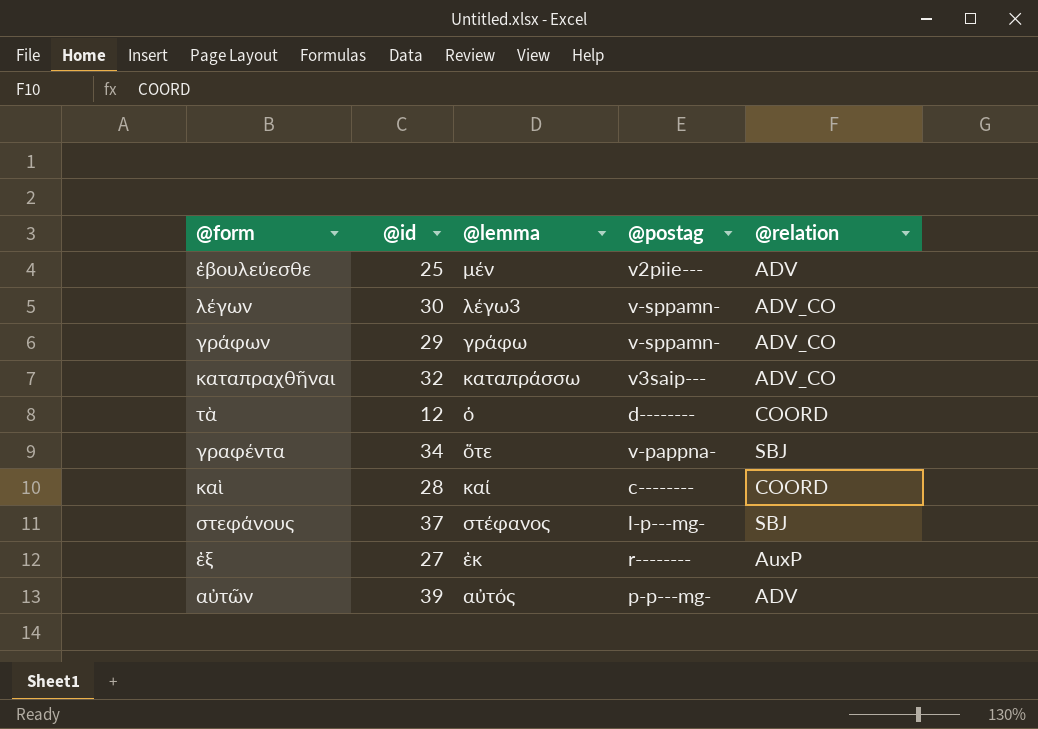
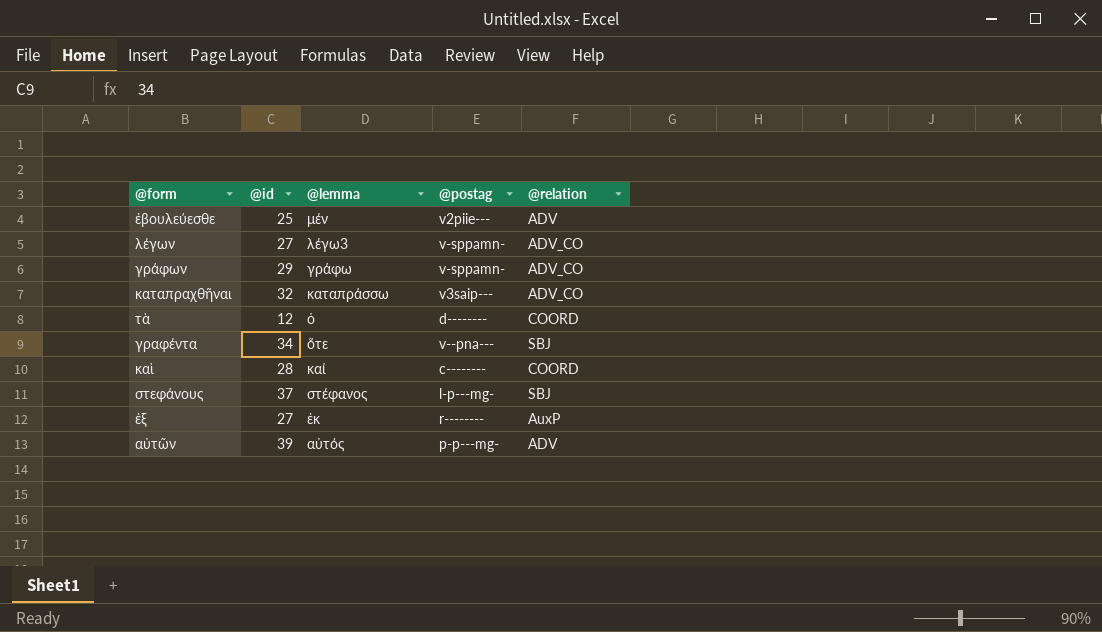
λέγων | @id: 30 -> 27
γραφέντα | @postag: v-pappna- -> v--pna---

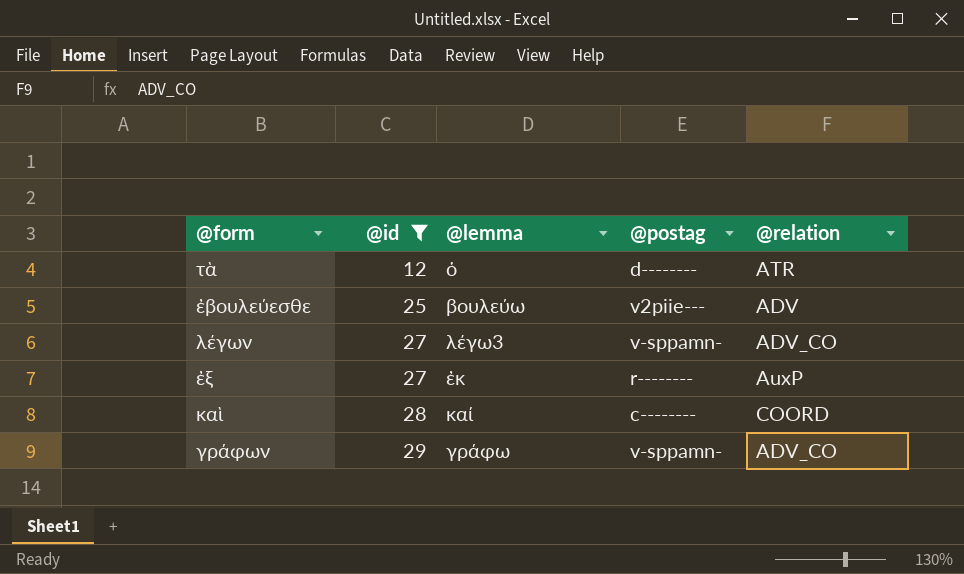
filter: none -> @id <= 29
row order: none -> @id ascending
τὰ | @relation: COORD -> ATR
ἐβουλεύεσθε | @lemma: μέν -> βουλεύω

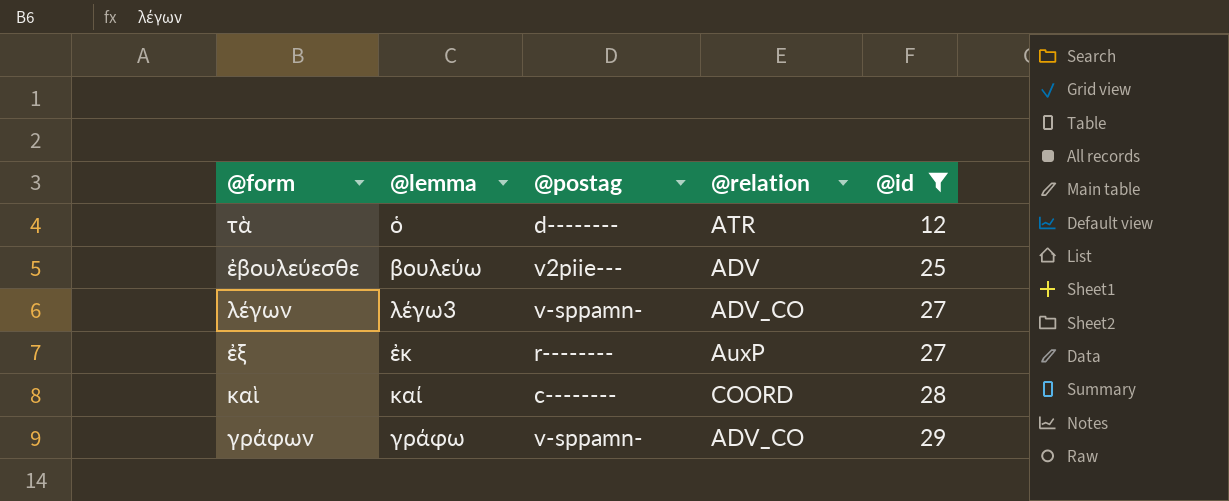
column @id | position: 2 -> 5

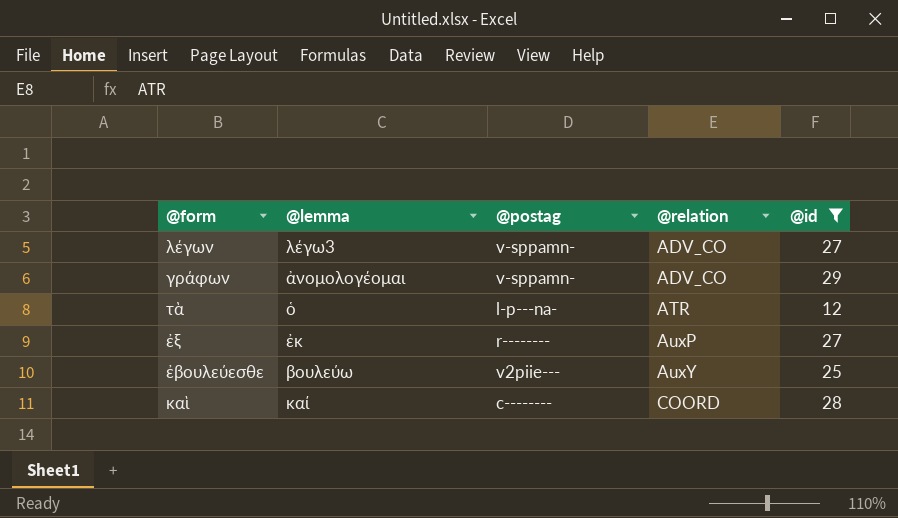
row order: @id ascending -> @relation ascending
γράφων | @lemma: γράφω -> ἀνομολογέομαι
τὰ | @postag: d-------- -> l-p---na-
ἐβουλεύεσθε | @relation: ADV -> AuxY

